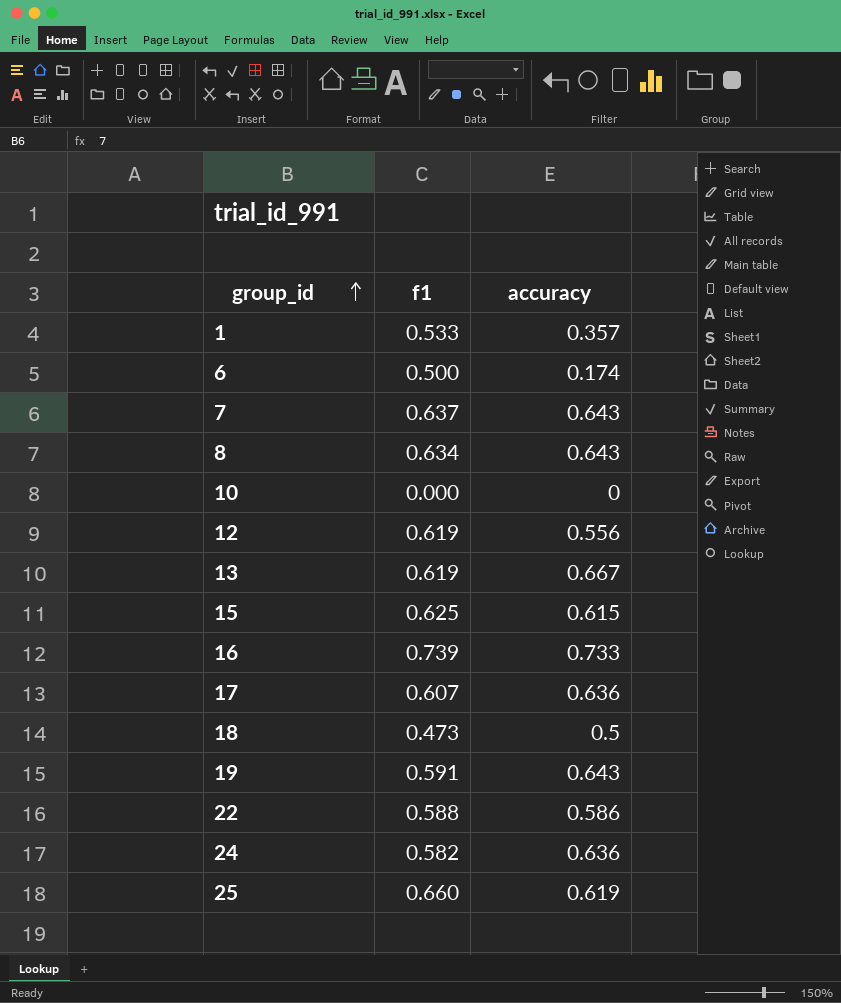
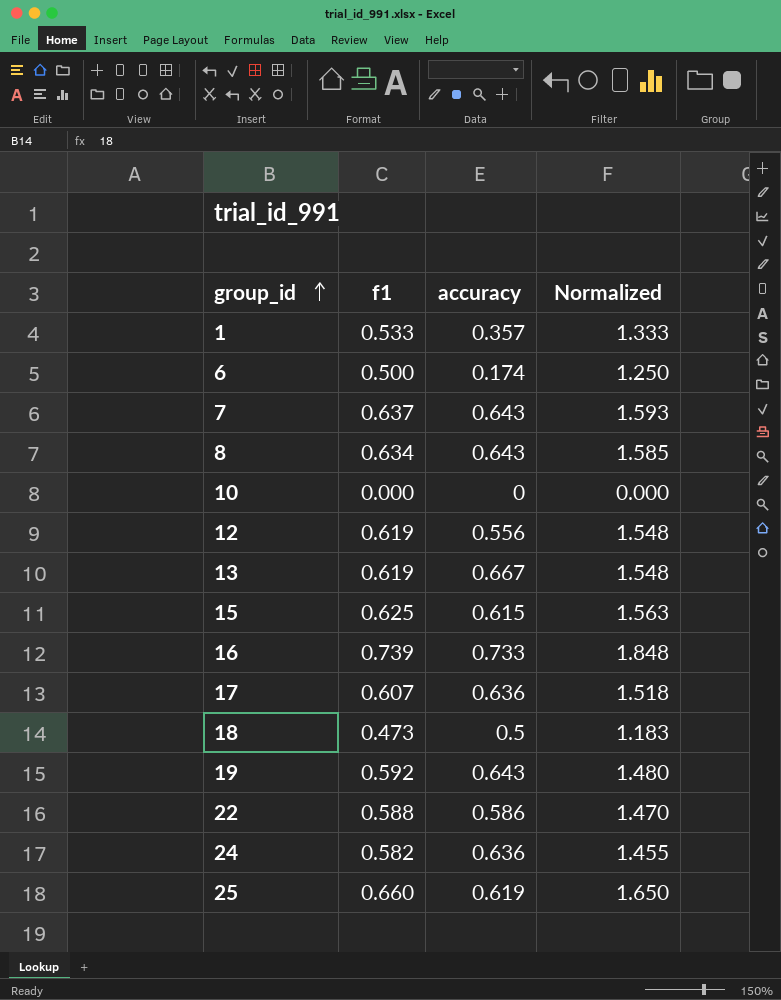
column Normalized | formula: none -> [f1] * 2.5
19 | f1: 0.591 -> 0.592

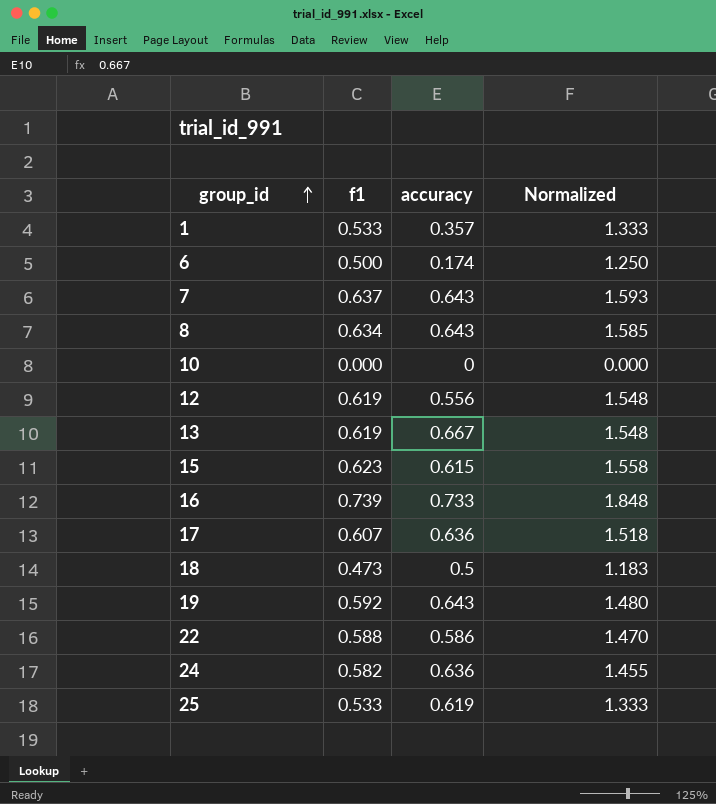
15 | f1: 0.625 -> 0.623
15 | Normalized: 1.563 -> 1.558
25 | f1: 0.660 -> 0.533
25 | Normalized: 1.650 -> 1.333

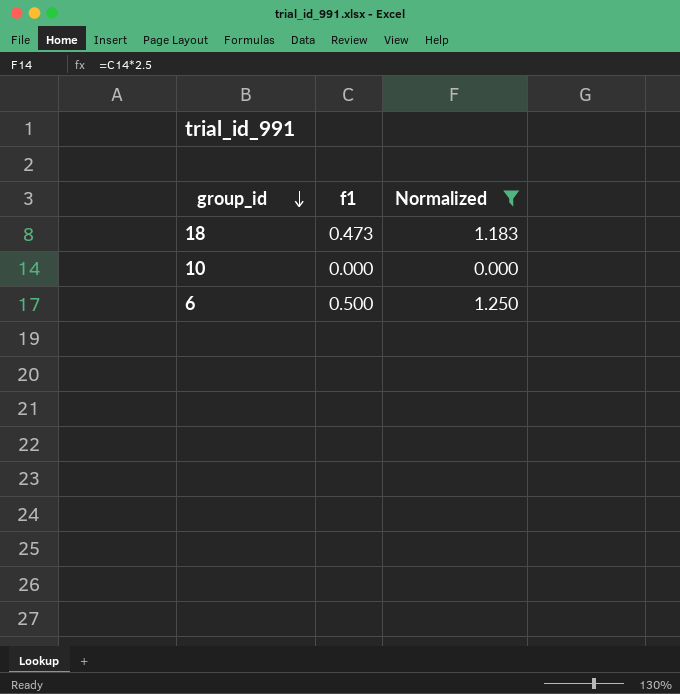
filter: none -> Normalized <= 1.250
row order: group_id ascending -> group_id descending
column accuracy | position: 3 -> none

